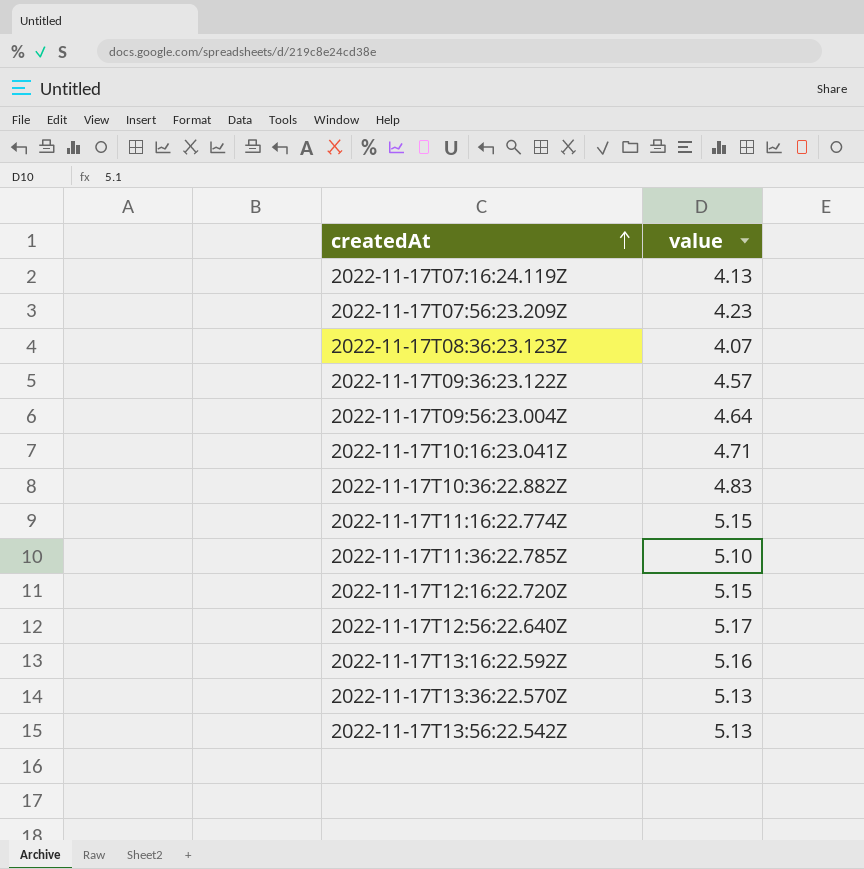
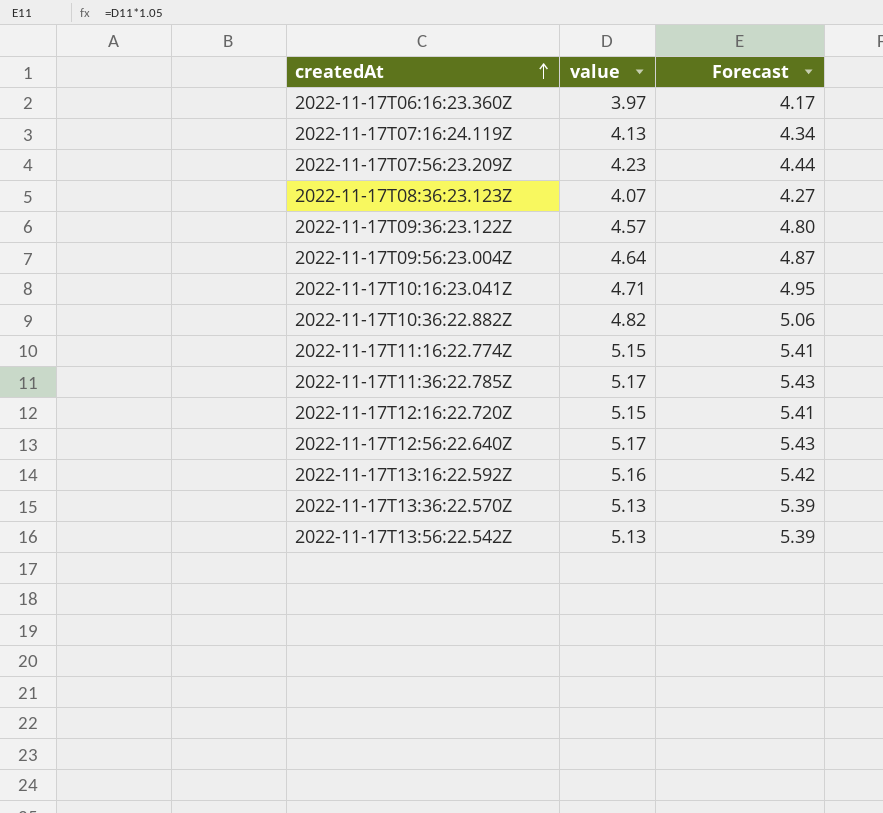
column Forecast | formula: none -> [value] * 1.05
row 2022-11-17T06:16:23.360Z: none -> 3.97 | 4.17
2022-11-17T10:36:22.882Z | value: 4.83 -> 4.82
2022-11-17T11:36:22.785Z | value: 5.10 -> 5.17

